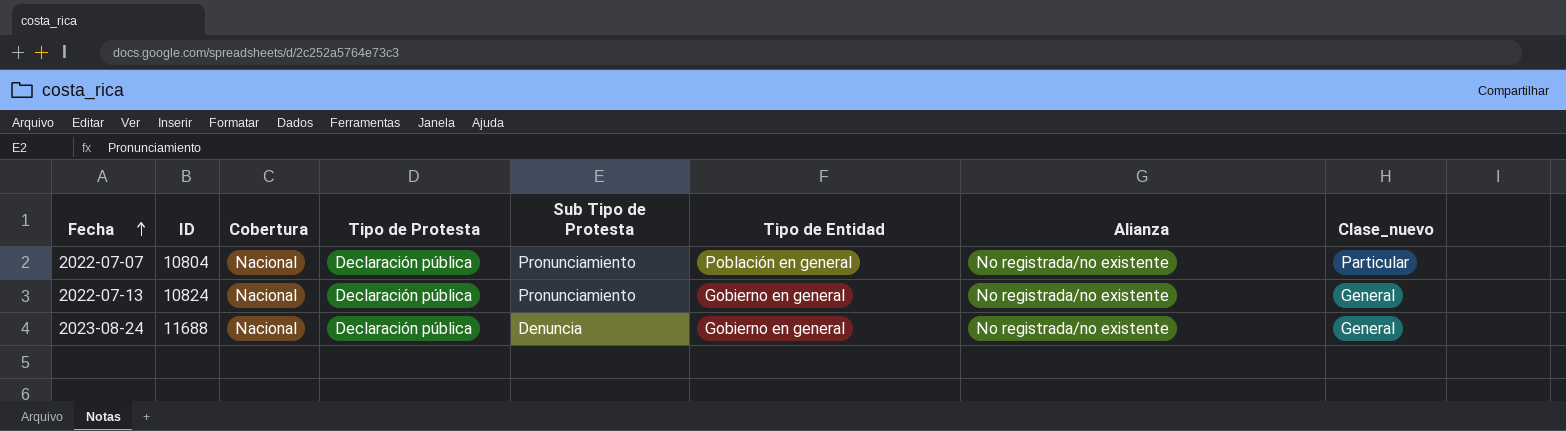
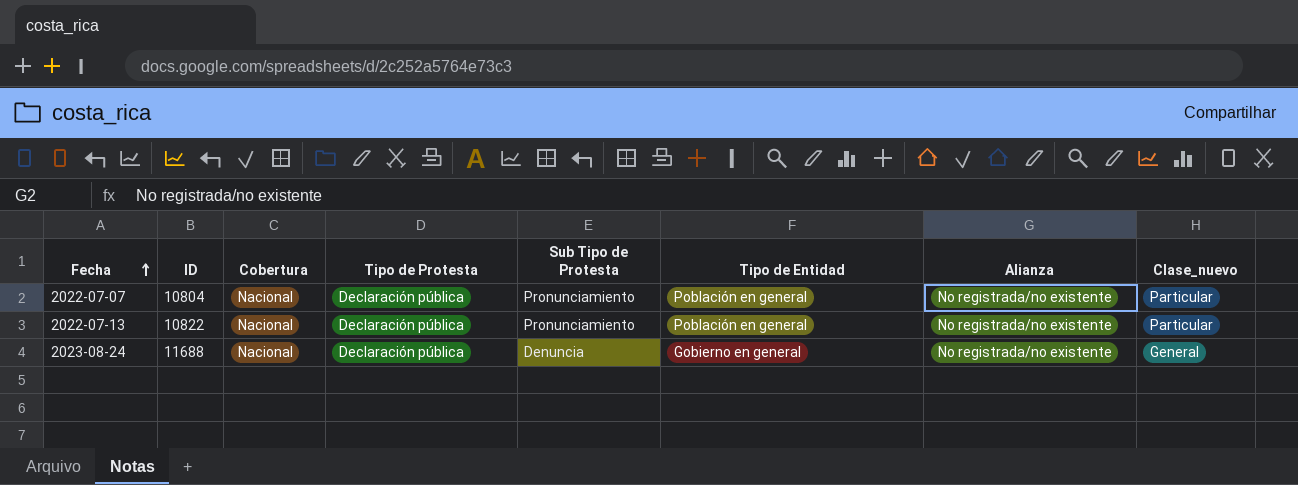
2022-07-13 | ID: 10824 -> 10822
2022-07-13 | Tipo de Entidad: Gobierno en general -> Población en general
2022-07-13 | Clase_nuevo: General -> Particular

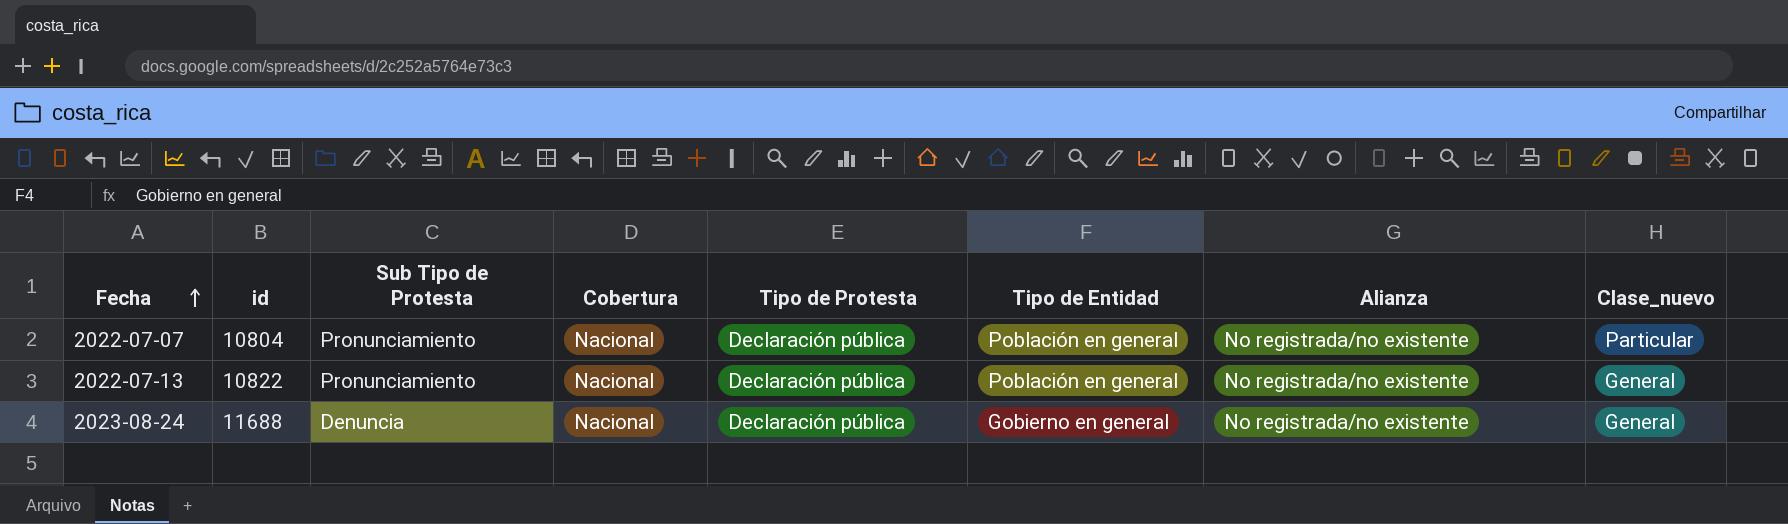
column name: ID -> id
column Sub Tipo de Protesta | position: 5 -> 3
2022-07-13 | Clase_nuevo: Particular -> General

